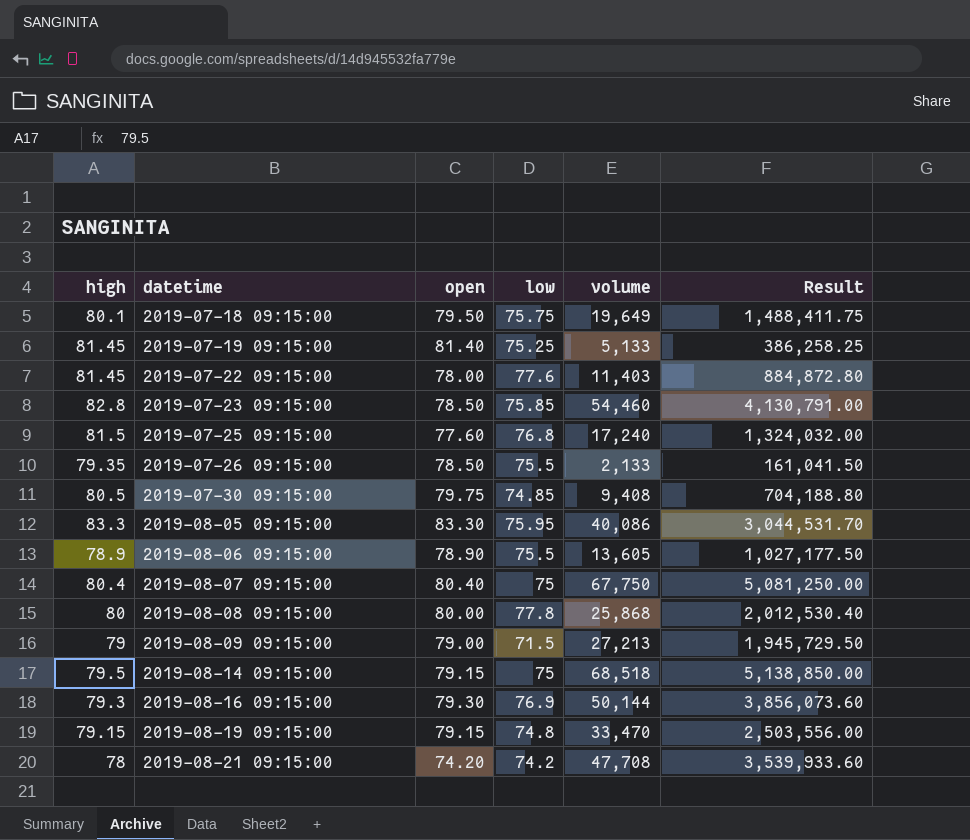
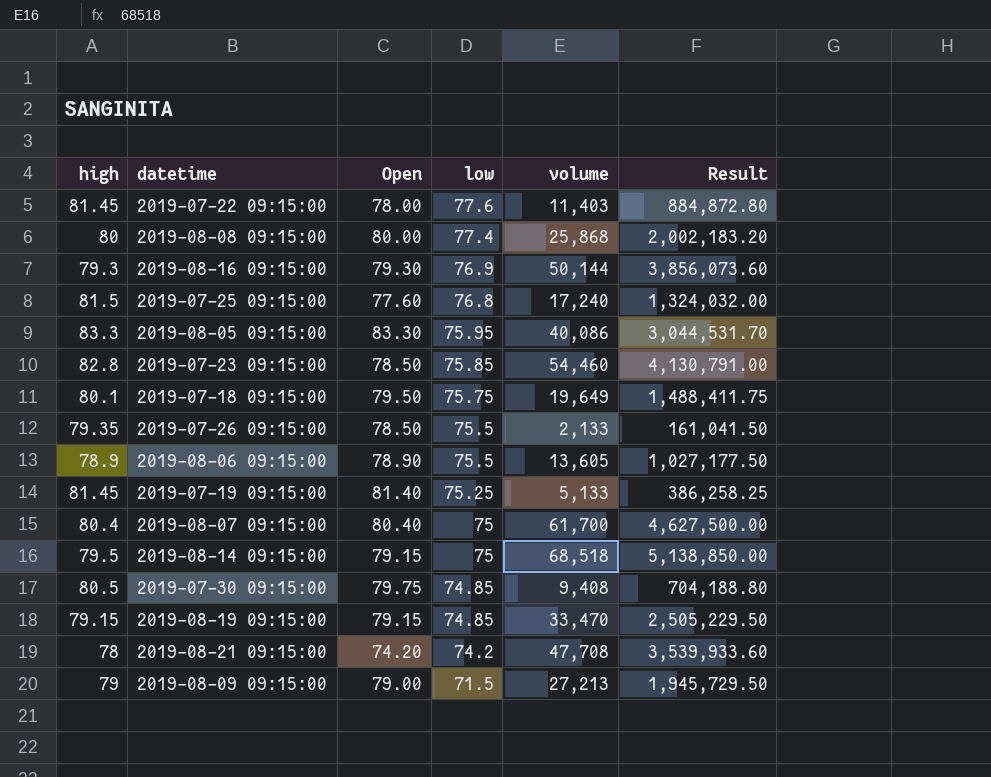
row order: datetime ascending -> low descending
column name: open -> Open
2019-08-08 09:15:00 | low: 77.8 -> 77.4
2019-08-08 09:15:00 | Result: 2,012,530.40 -> 2,002,183.20
2019-08-07 09:15:00 | volume: 67,750 -> 61,700
2019-08-07 09:15:00 | Result: 5,081,250.00 -> 4,627,500.00
2019-08-19 09:15:00 | low: 74.8 -> 74.85
2019-08-19 09:15:00 | Result: 2,503,556.00 -> 2,505,229.50

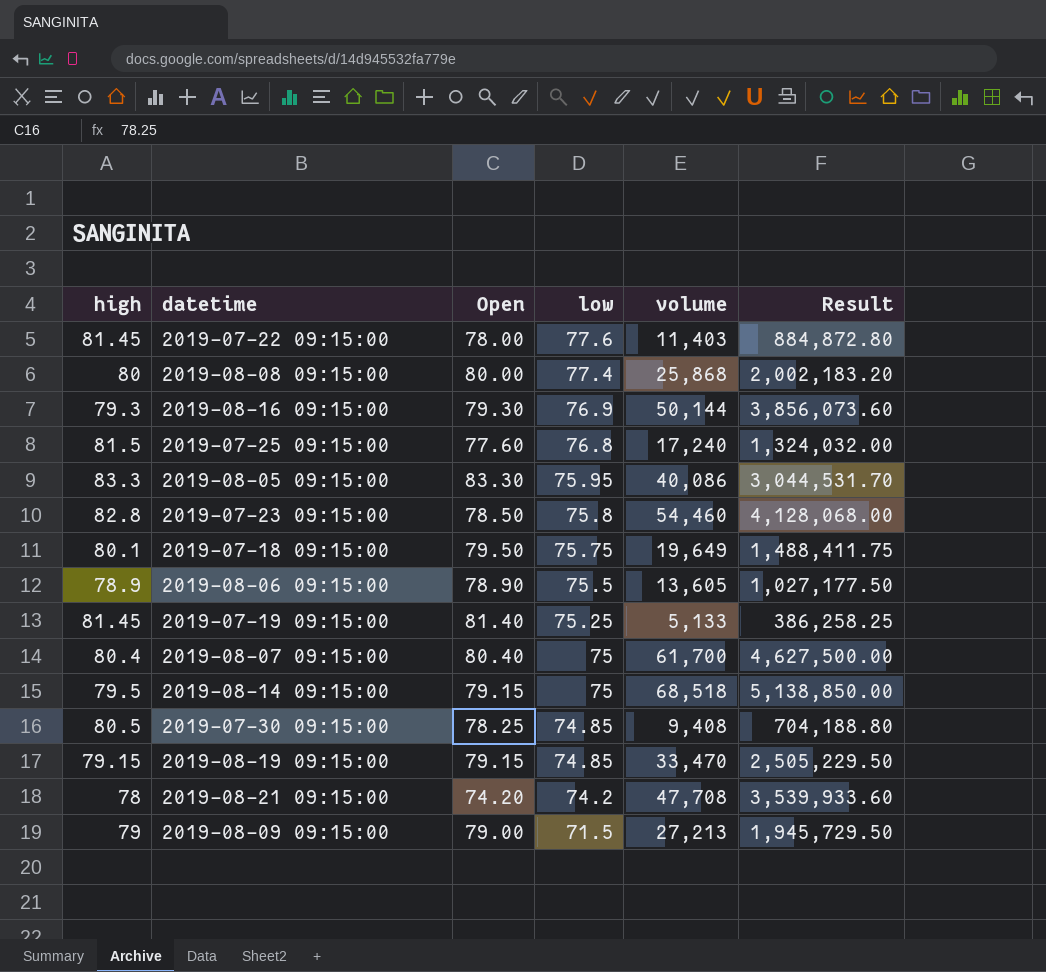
row 2019-07-26 09:15:00: 79.35 | 78.50 | 75.5 | 2,133 | 161,041.50 -> none
2019-07-23 09:15:00 | low: 75.85 -> 75.8
2019-07-23 09:15:00 | Result: 4,130,791.00 -> 4,128,068.00
2019-07-30 09:15:00 | Open: 79.75 -> 78.25

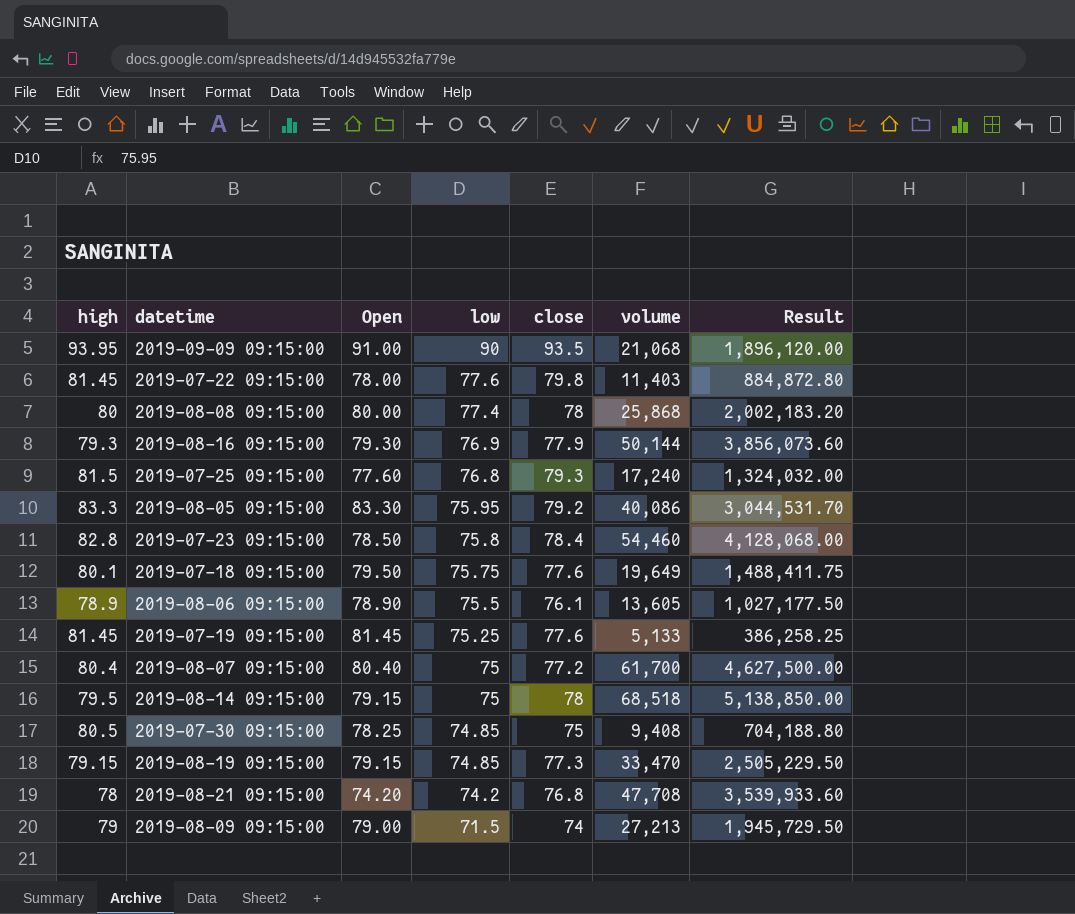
column close | position: none -> 5
row 2019-09-09 09:15:00: none -> 93.95 | 91.00 | 90 | 93.5 | 21,068 | 1,896,120.00
2019-07-19 09:15:00 | Open: 81.40 -> 81.45

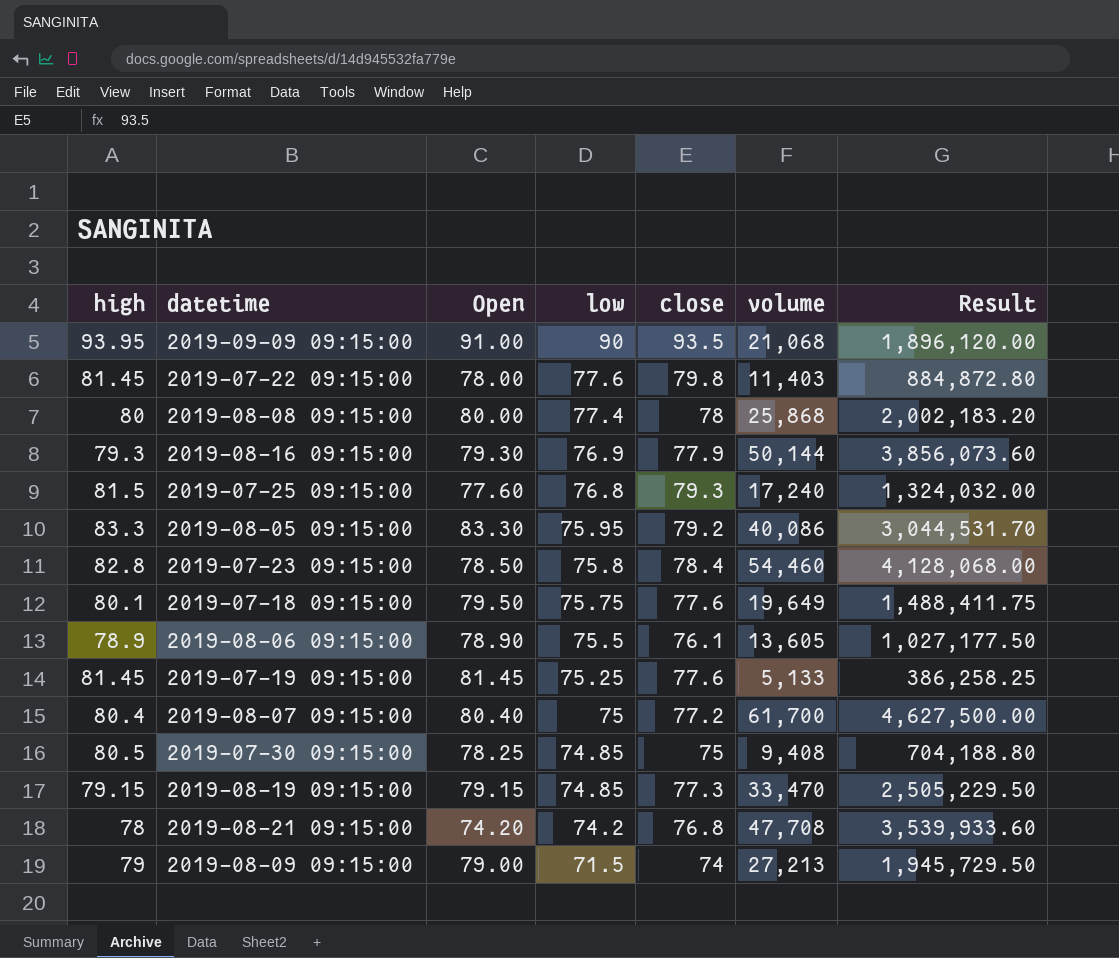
row 2019-08-14 09:15:00: 79.5 | 79.15 | 75 | 78 | 68,518 | 5,138,850.00 -> none

